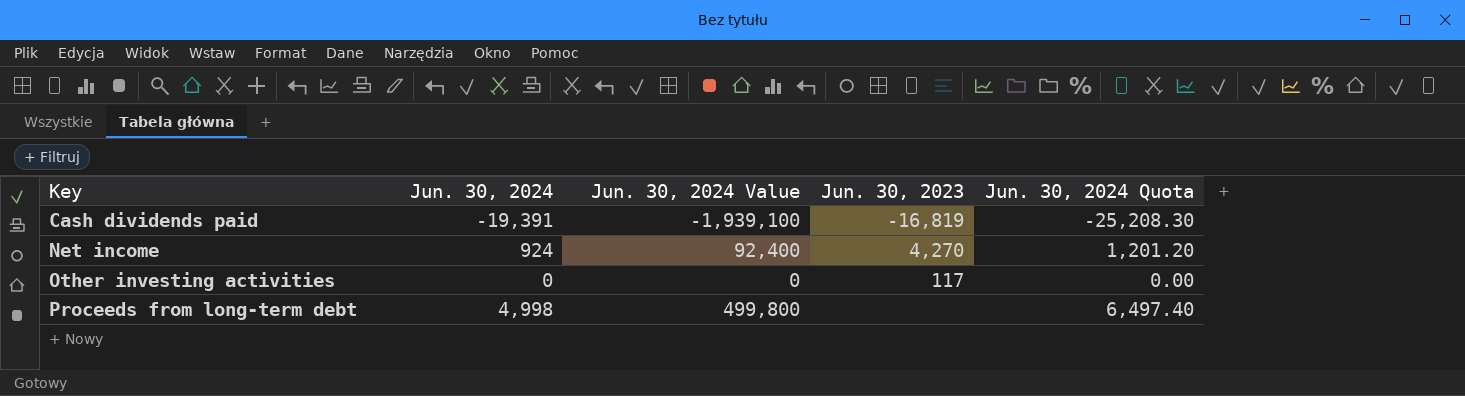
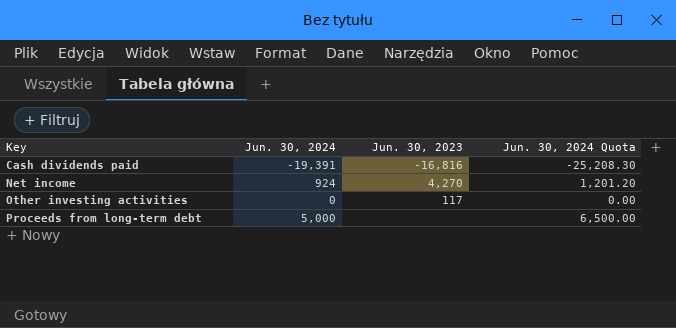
column Jun. 30, 2024 Value | formula: [Jun. 30, 2024] * 100 -> none
Cash dividends paid | Jun. 30, 2023: -16,819 -> -16,816
Proceeds from long-term debt | Jun. 30, 2024: 4,998 -> 5,000
Proceeds from long-term debt | Jun. 30, 2024 Quota: 6,497.40 -> 6,500.00

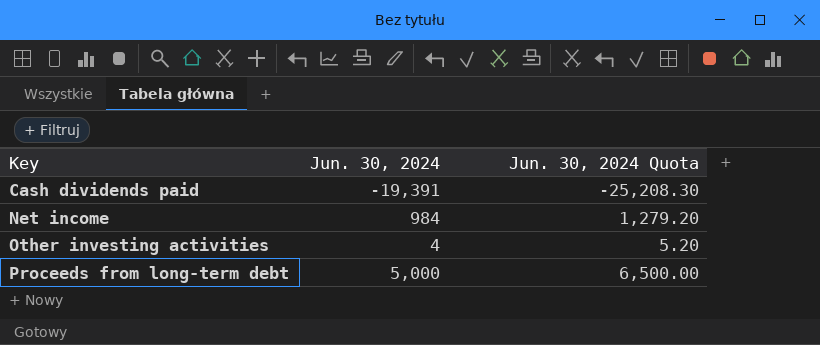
column Jun. 30, 2023 | position: 3 -> none
Net income | Jun. 30, 2024: 924 -> 984
Net income | Jun. 30, 2024 Quota: 1,201.20 -> 1,279.20
Other investing activities | Jun. 30, 2024: 0 -> 4
Other investing activities | Jun. 30, 2024 Quota: 0.00 -> 5.20

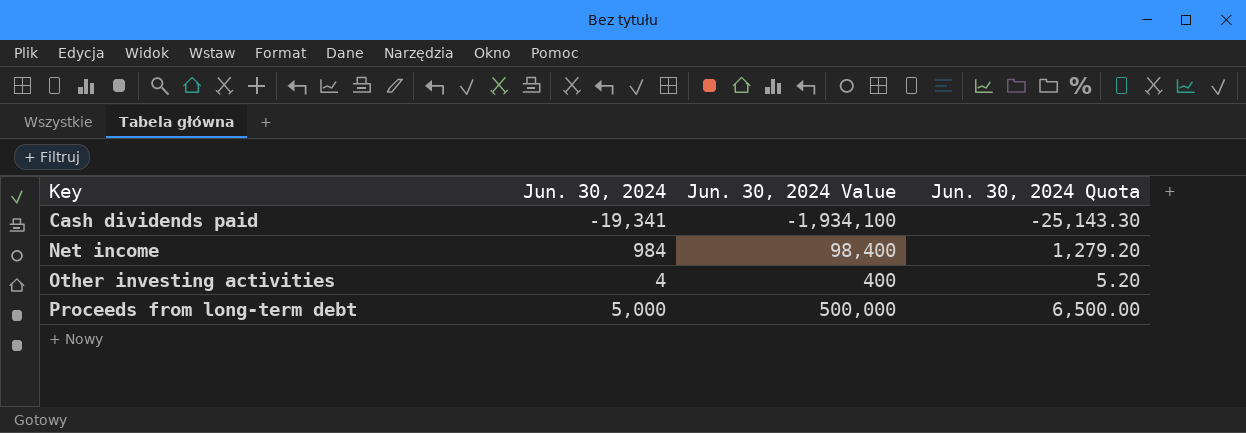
column Jun. 30, 2024 Value | formula: none -> [Jun. 30, 2024] * 100
Cash dividends paid | Jun. 30, 2024: -19,391 -> -19,341
Cash dividends paid | Jun. 30, 2024 Quota: -25,208.30 -> -25,143.30

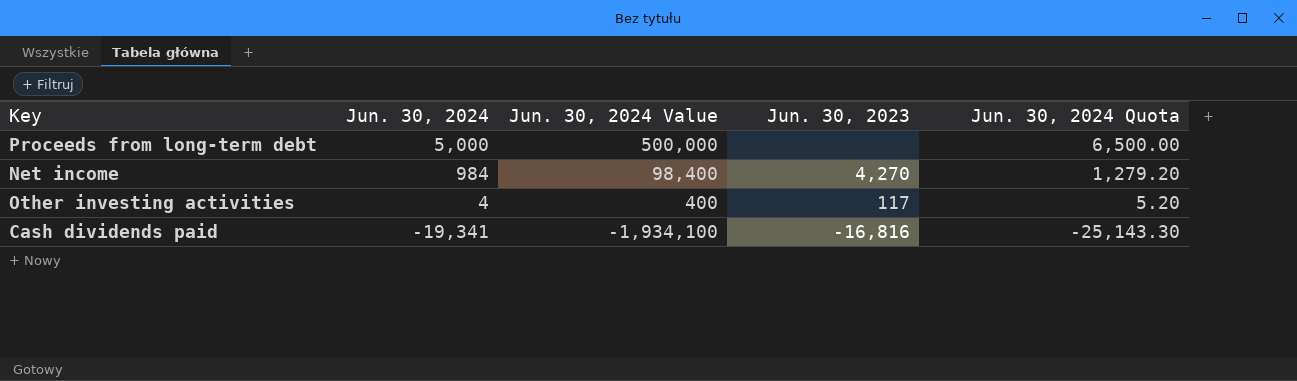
row order: Key ascending -> Jun. 30, 2024 descending
column Jun. 30, 2023 | position: none -> 4

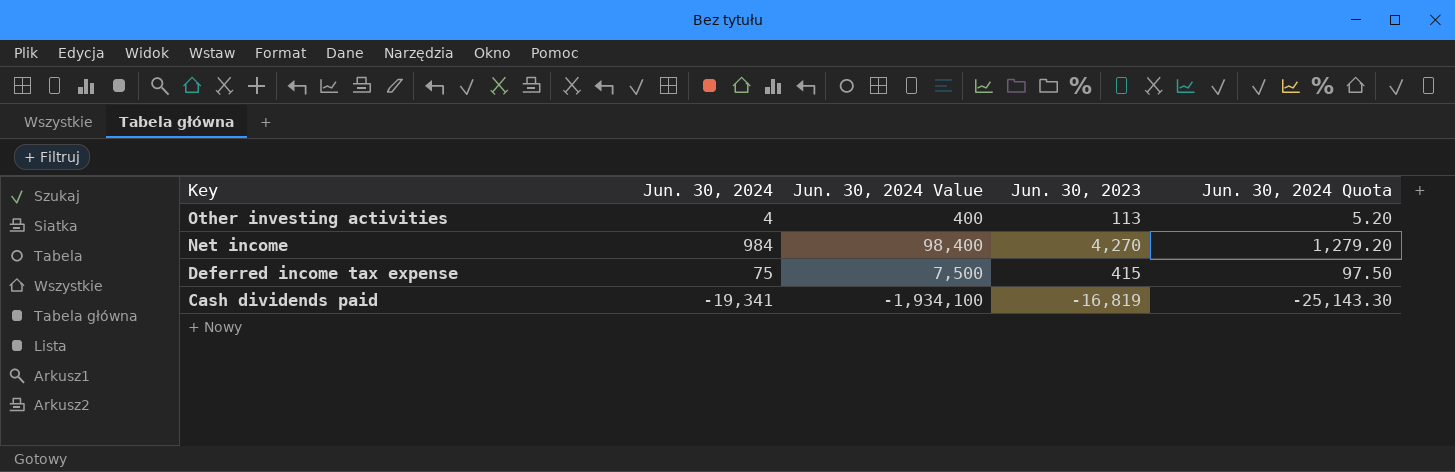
row order: Jun. 30, 2024 descending -> Key descending
row Proceeds from long-term debt: 5,000 | 500,000 | none | 6,500.00 -> none
Other investing activities | Jun. 30, 2023: 117 -> 113
row Deferred income tax expense: none -> 75 | 7,500 | 415 | 97.50
Cash dividends paid | Jun. 30, 2023: -16,816 -> -16,819

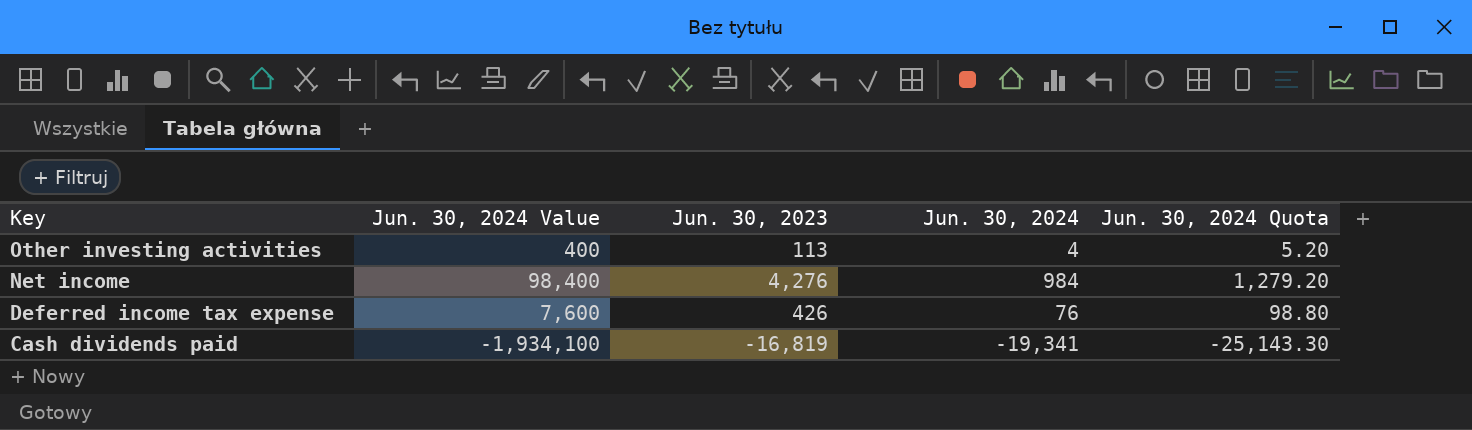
column Jun. 30, 2024 | position: 2 -> 4
Net income | Jun. 30, 2023: 4,270 -> 4,276
Deferred income tax expense | Jun. 30, 2024 Value: 7,500 -> 7,600
Deferred income tax expense | Jun. 30, 2023: 415 -> 426
Deferred income tax expense | Jun. 30, 2024: 75 -> 76
Deferred income tax expense | Jun. 30, 2024 Quota: 97.50 -> 98.80

